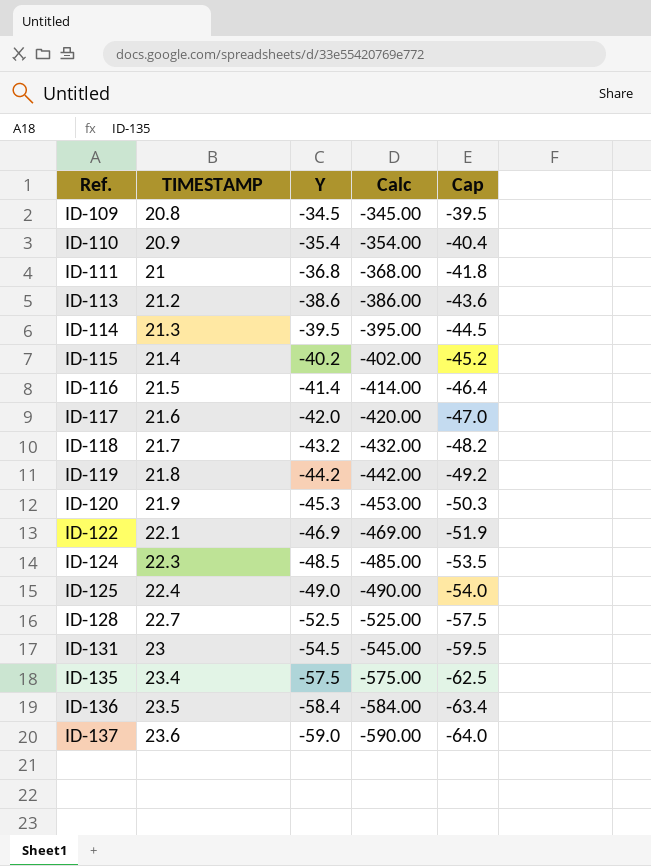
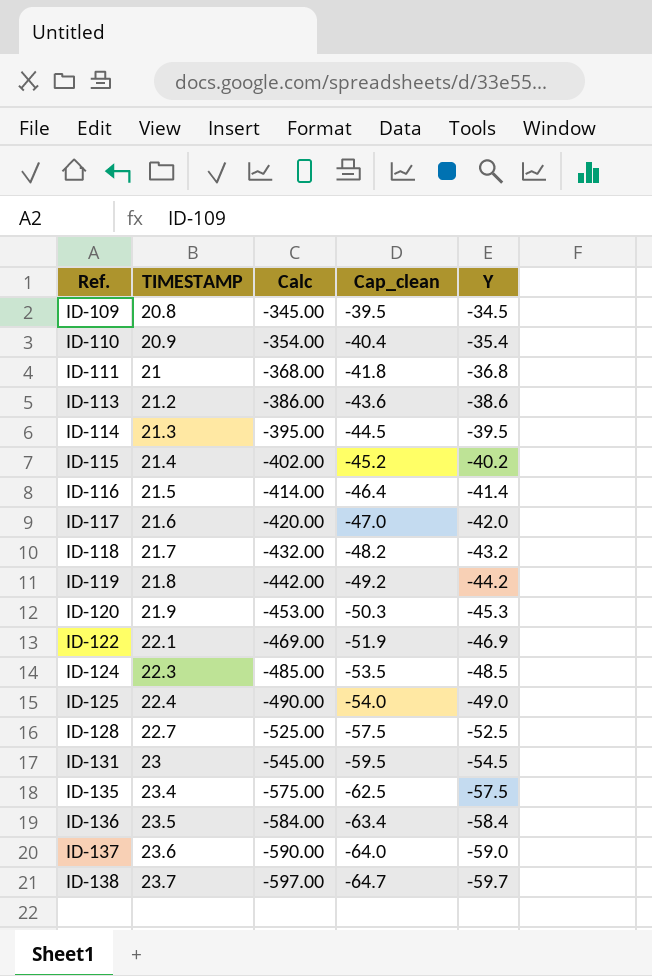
column name: Cap -> Cap_clean
column Y | position: 3 -> 5
row ID-138: none -> 23.7 | -597.00 | -64.7 | -59.7

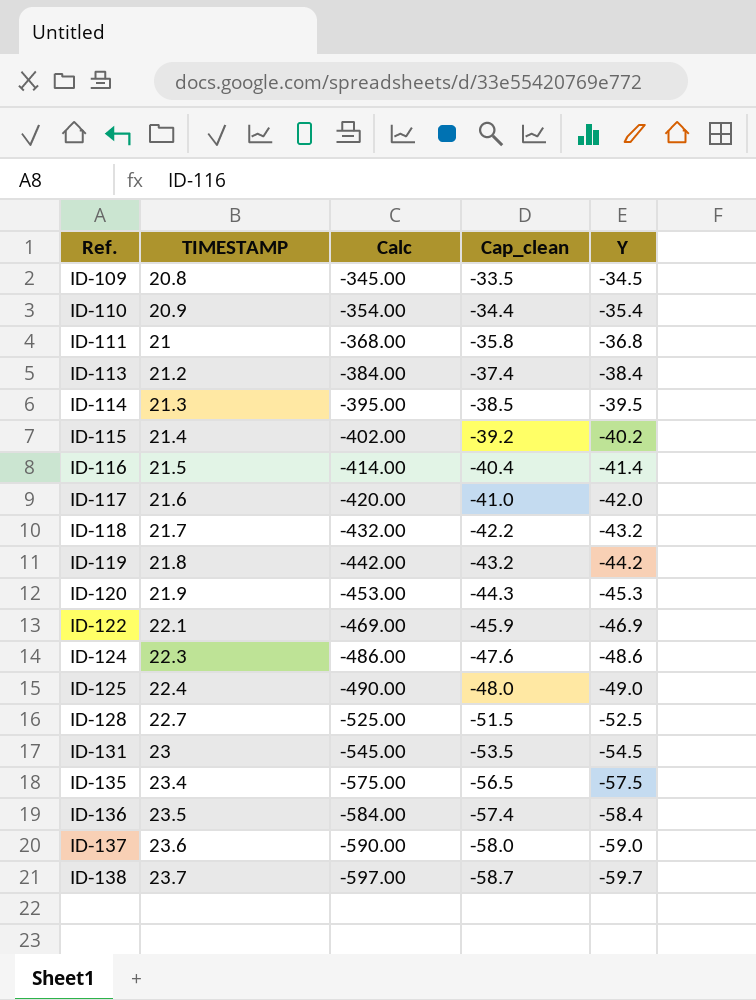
column Cap_clean | formula: [Y] - 5 -> [Y] + 1
ID-113 | Calc: -386.00 -> -384.00
ID-113 | Y: -38.6 -> -38.4
ID-124 | Calc: -485.00 -> -486.00
ID-124 | Y: -48.5 -> -48.6

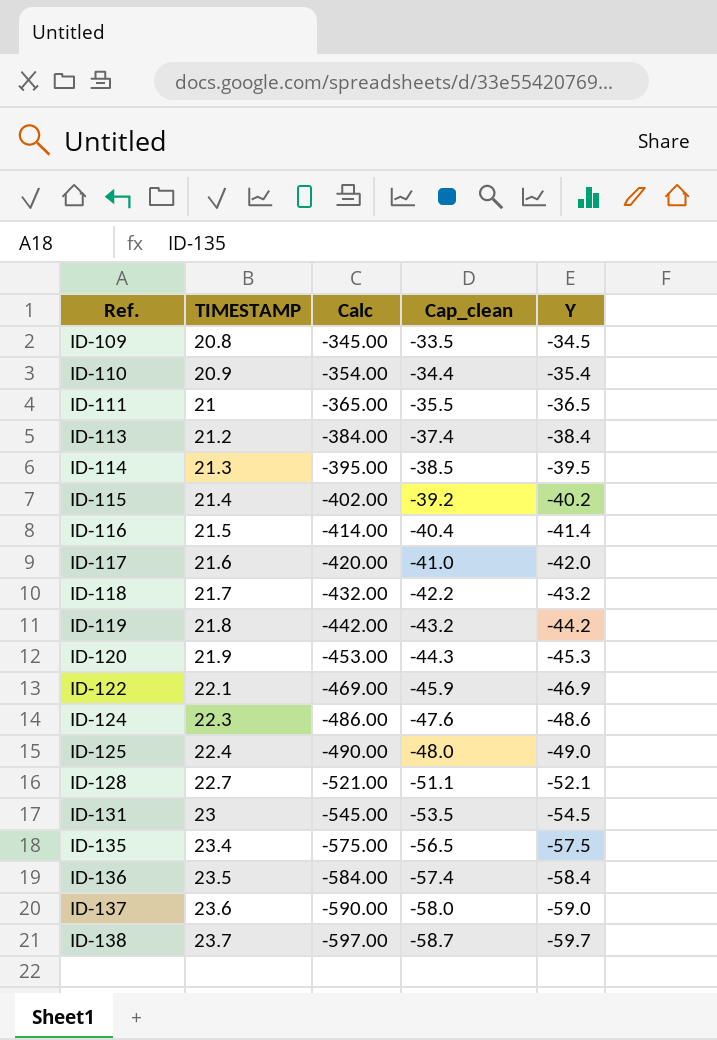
ID-111 | Calc: -368.00 -> -365.00
ID-111 | Cap_clean: -35.8 -> -35.5
ID-111 | Y: -36.8 -> -36.5
ID-128 | Calc: -525.00 -> -521.00
ID-128 | Cap_clean: -51.5 -> -51.1
ID-128 | Y: -52.5 -> -52.1

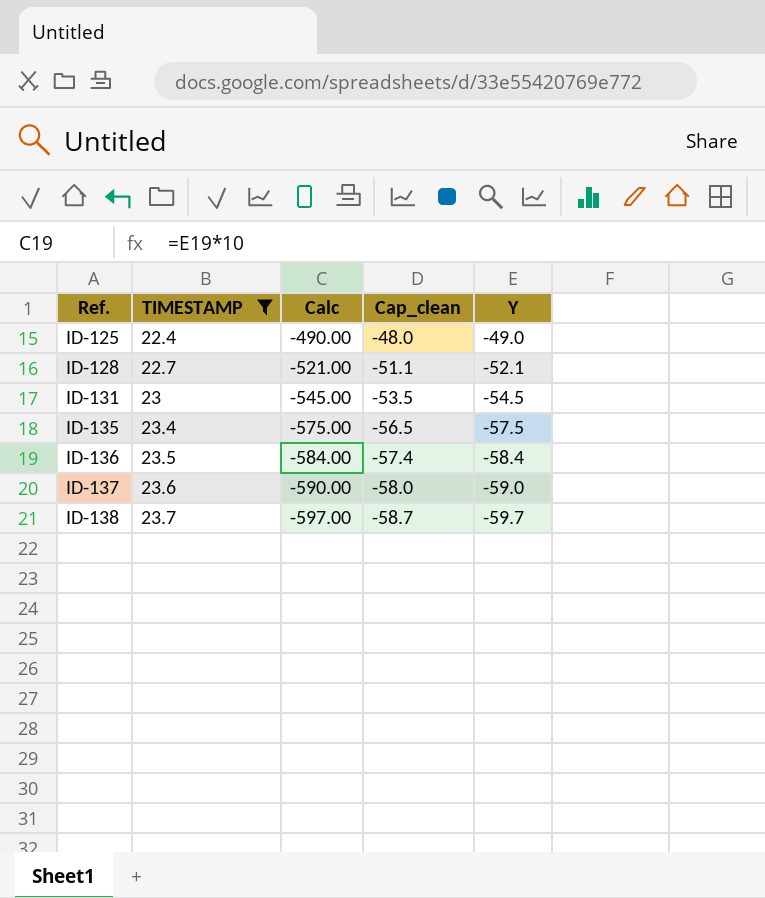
filter: none -> TIMESTAMP >= 22.4

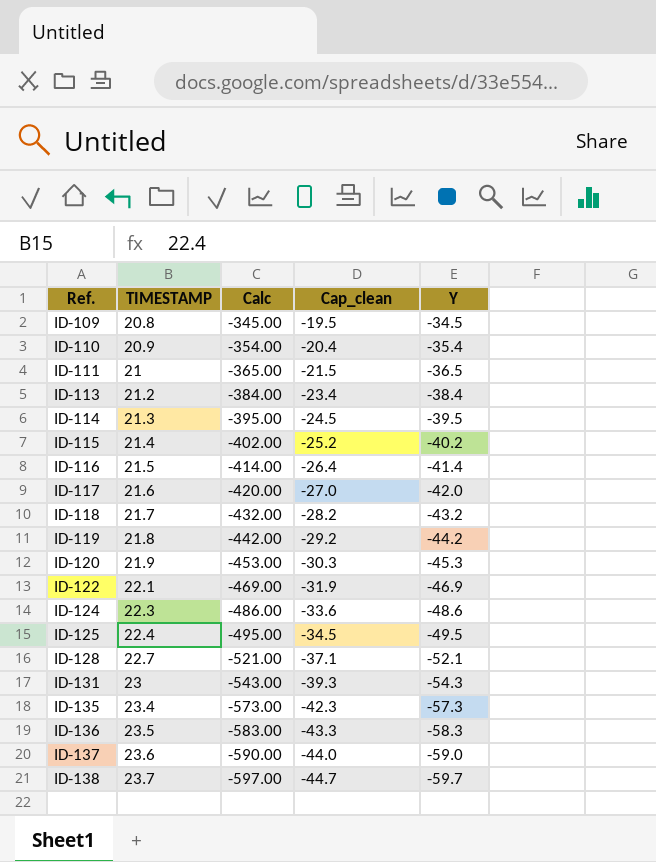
filter: TIMESTAMP >= 22.4 -> none
column Cap_clean | formula: [Y] + 1 -> [Y] + 15
ID-125 | Calc: -490.00 -> -495.00
ID-125 | Y: -49.0 -> -49.5
ID-131 | Calc: -545.00 -> -543.00
ID-131 | Y: -54.5 -> -54.3
ID-135 | Calc: -575.00 -> -573.00
ID-135 | Y: -57.5 -> -57.3
ID-136 | Calc: -584.00 -> -583.00
ID-136 | Y: -58.4 -> -58.3

